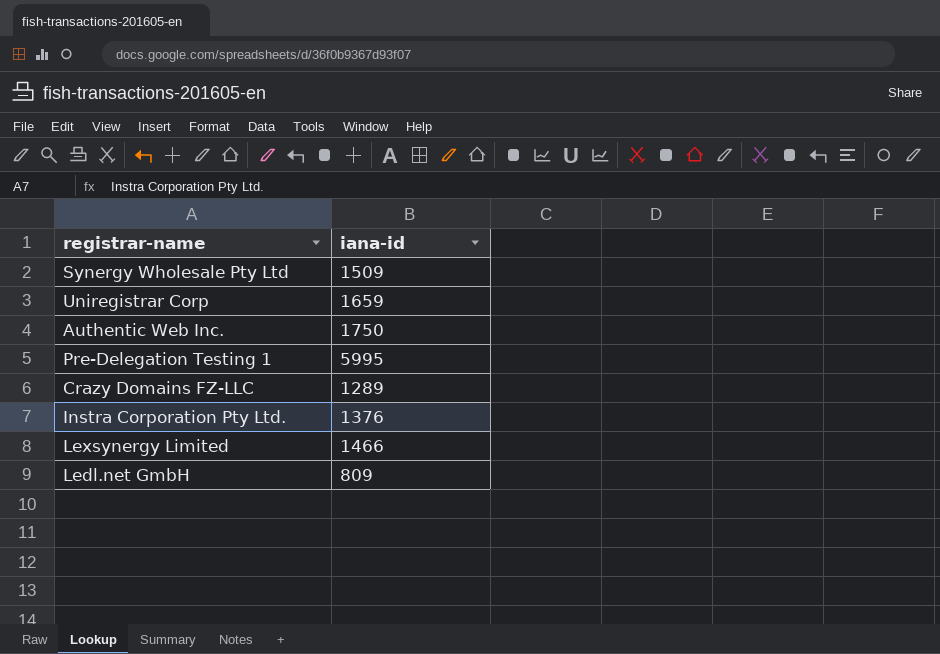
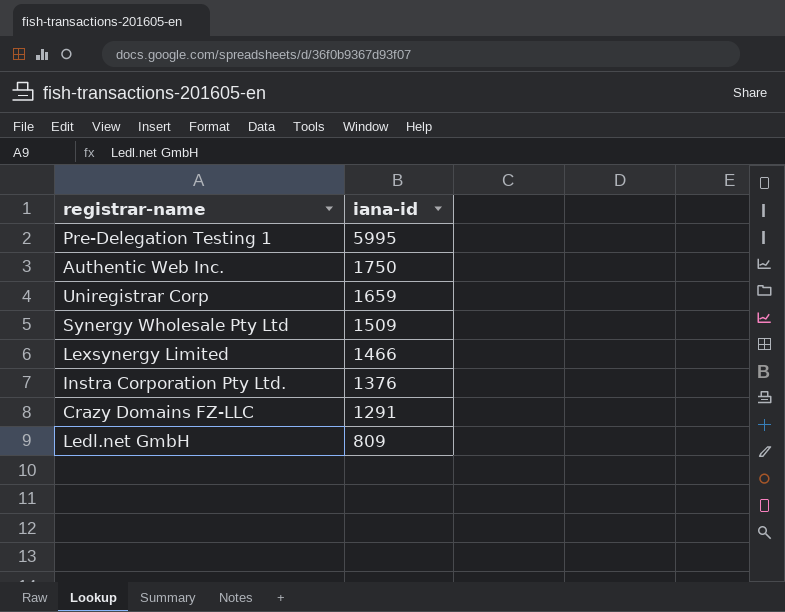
row order: none -> iana-id descending
Crazy Domains FZ-LLC | iana-id: 1289 -> 1291

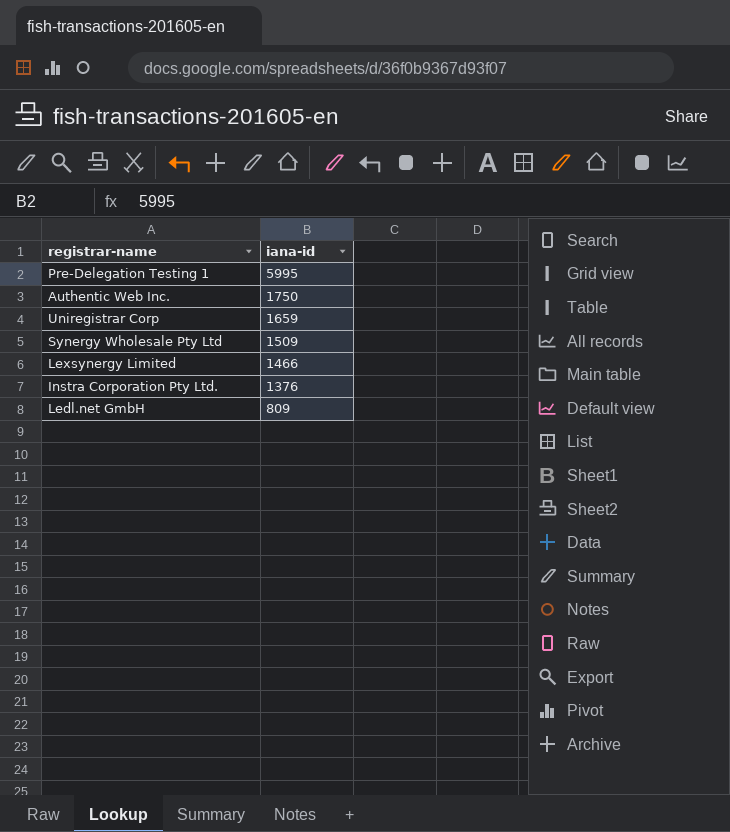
row Crazy Domains FZ-LLC: 1291 -> none

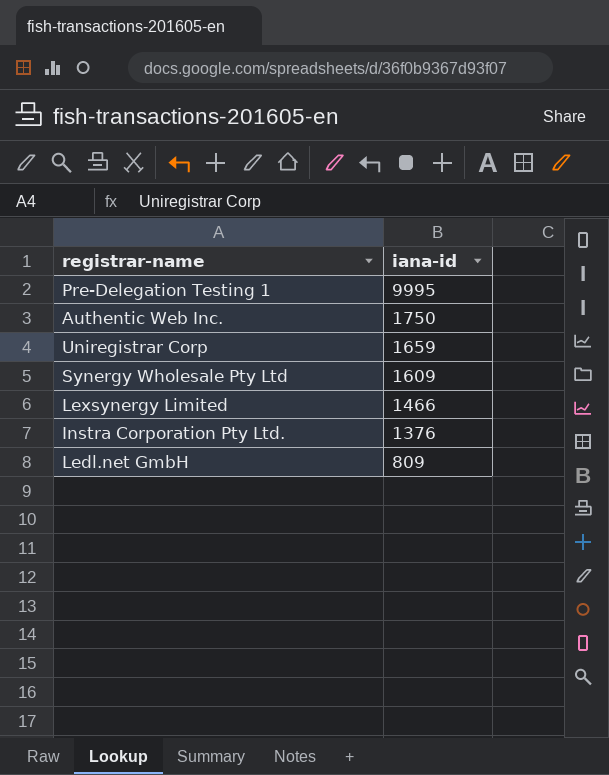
Pre-Delegation Testing 1 | iana-id: 5995 -> 9995
Synergy Wholesale Pty Ltd | iana-id: 1509 -> 1609

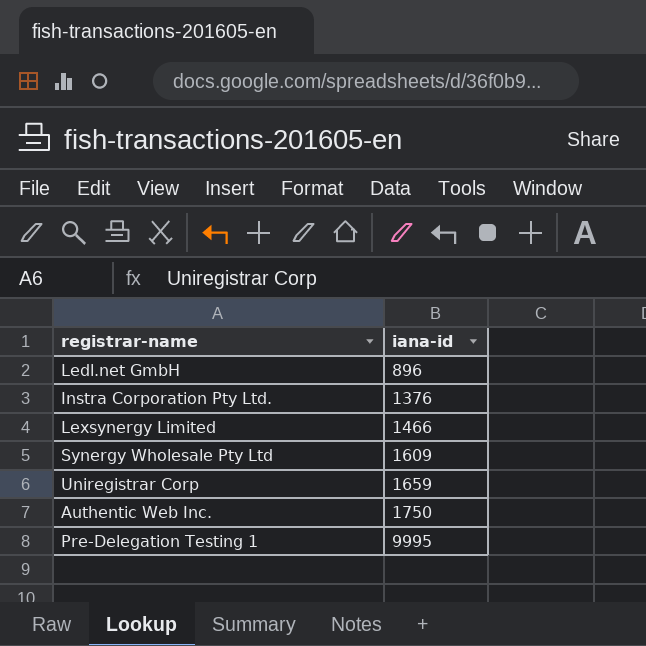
row order: iana-id descending -> iana-id ascending
Ledl.net GmbH | iana-id: 809 -> 896

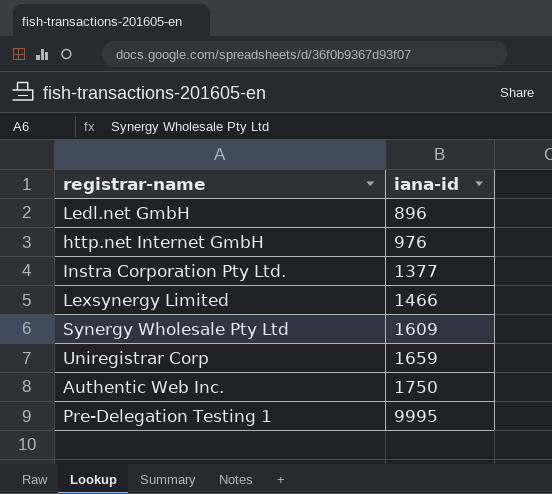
row http.net Internet GmbH: none -> 976
Instra Corporation Pty Ltd. | iana-id: 1376 -> 1377

